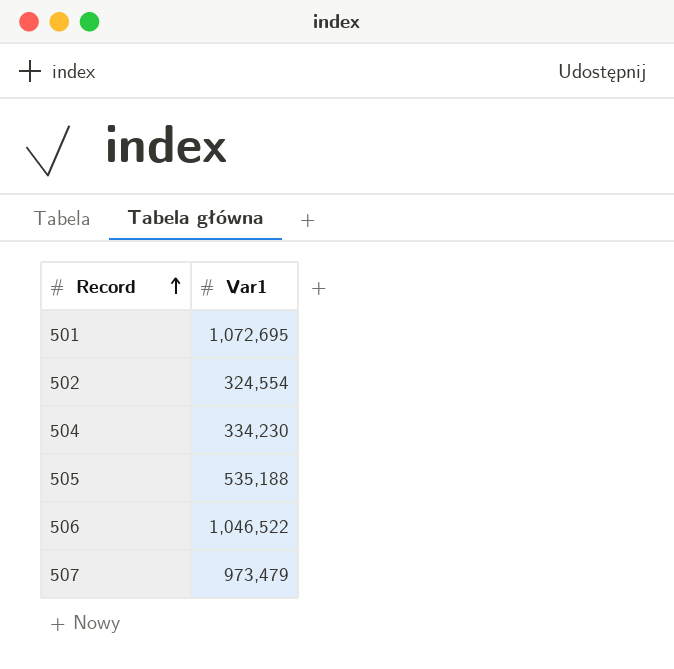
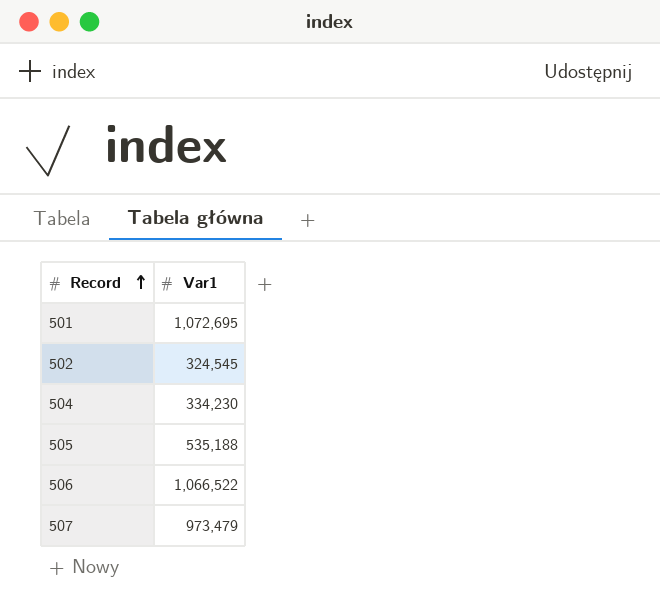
502 | Var1: 324,554 -> 324,545
506 | Var1: 1,046,522 -> 1,066,522

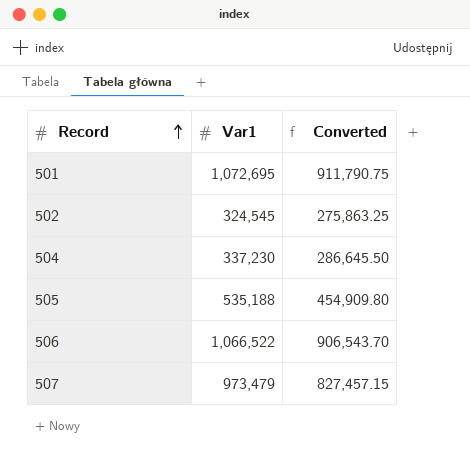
column Converted | formula: none -> [Var1] * 0.85
504 | Var1: 334,230 -> 337,230

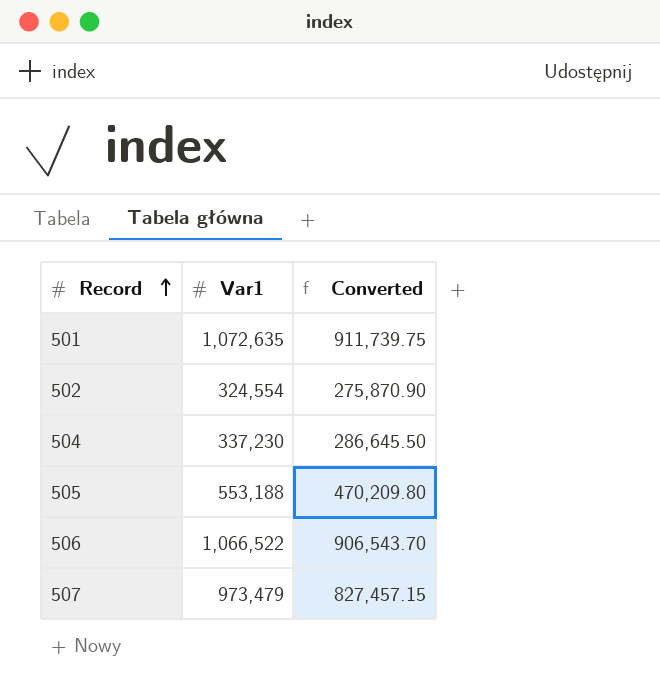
501 | Var1: 1,072,695 -> 1,072,635
501 | Converted: 911,790.75 -> 911,739.75
502 | Var1: 324,545 -> 324,554
502 | Converted: 275,863.25 -> 275,870.90
505 | Var1: 535,188 -> 553,188
505 | Converted: 454,909.80 -> 470,209.80

